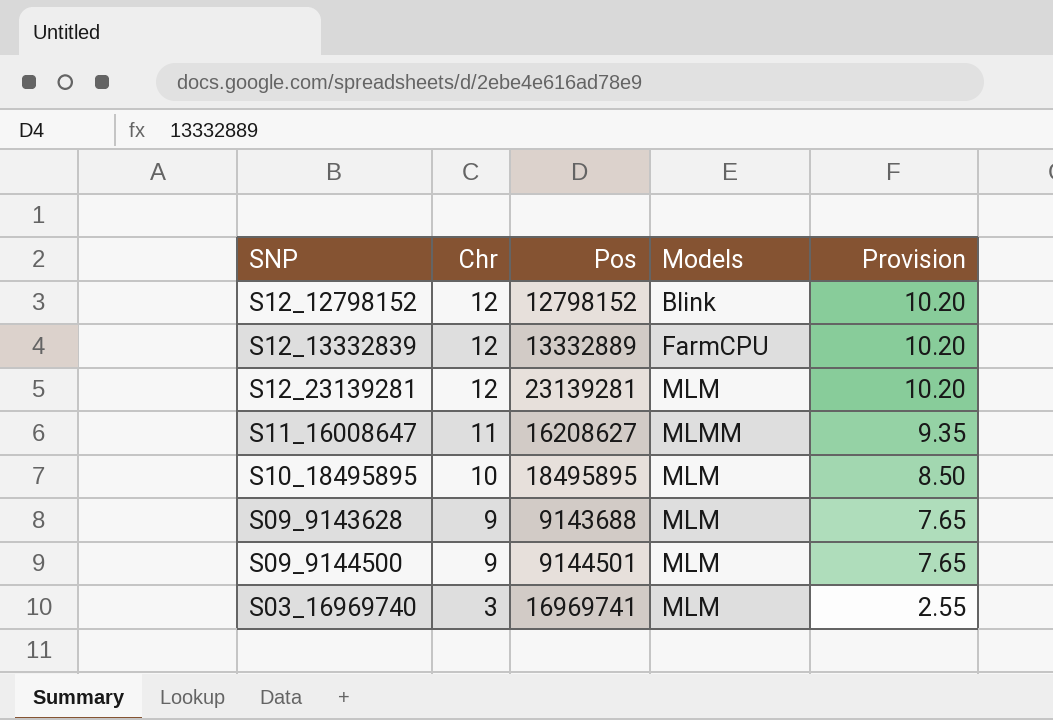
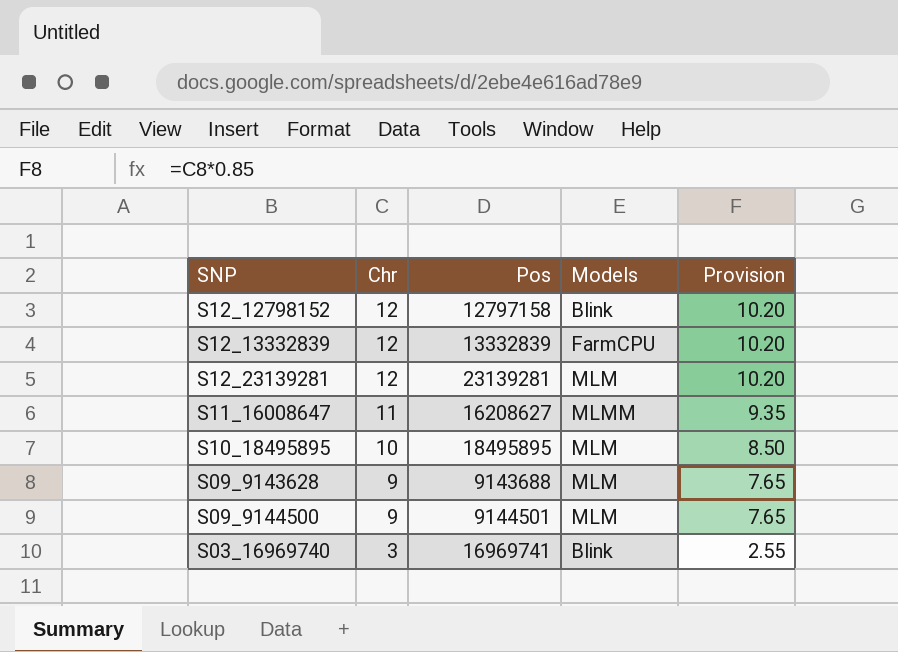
S12_12798152 | Pos: 12798152 -> 12797158
S12_13332839 | Pos: 13332889 -> 13332839
S03_16969740 | Models: MLM -> Blink

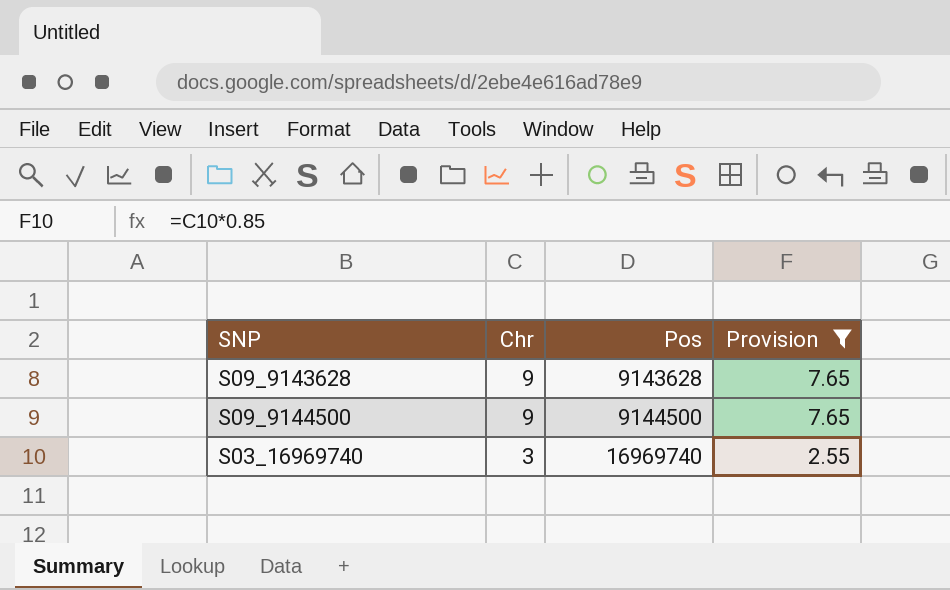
filter: none -> Provision <= 7.65
column Models | position: 4 -> none
S09_9143628 | Pos: 9143688 -> 9143628
S09_9144500 | Pos: 9144501 -> 9144500
S03_16969740 | Pos: 16969741 -> 16969740

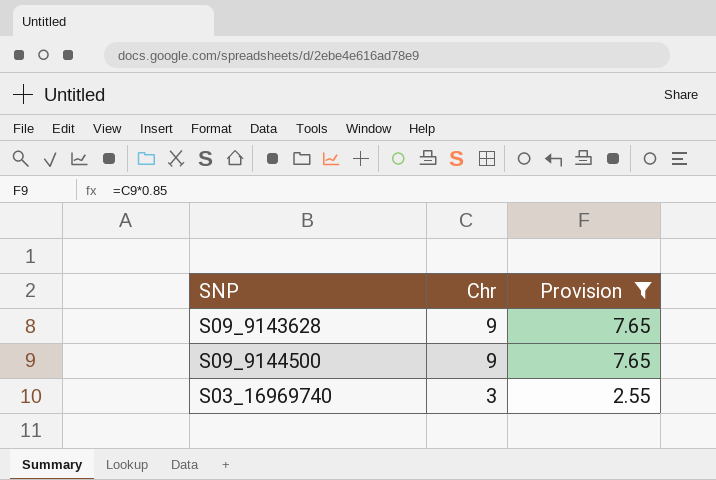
column Pos | position: 3 -> none

